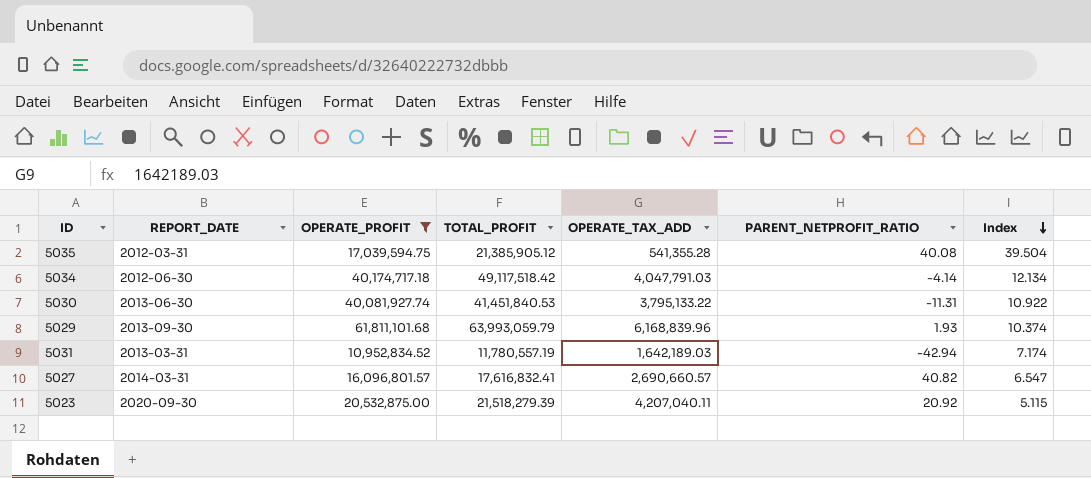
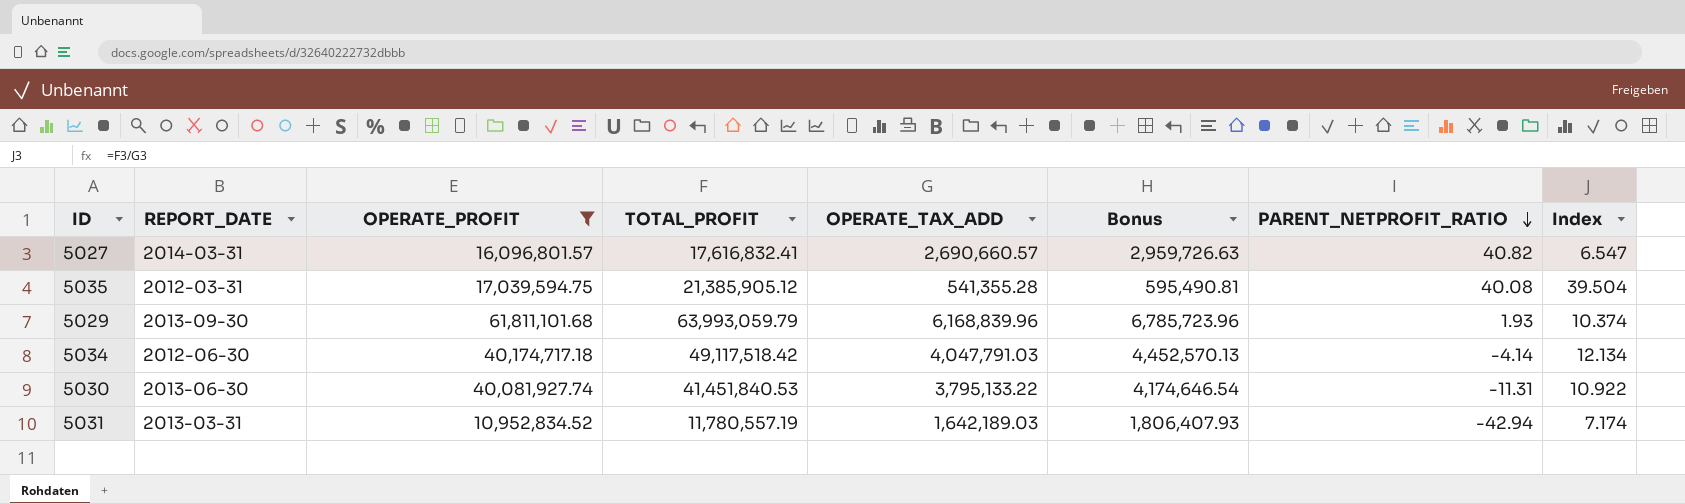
row order: Index descending -> PARENT_NETPROFIT_RATIO descending
column Bonus | formula: none -> [OPERATE_TAX_ADD] * 1.1
row 5023: 2020-09-30 | 20,532,875.00 | 21,518,279.39 | 4,207,040.11 | 20.92 | 5.115 -> none

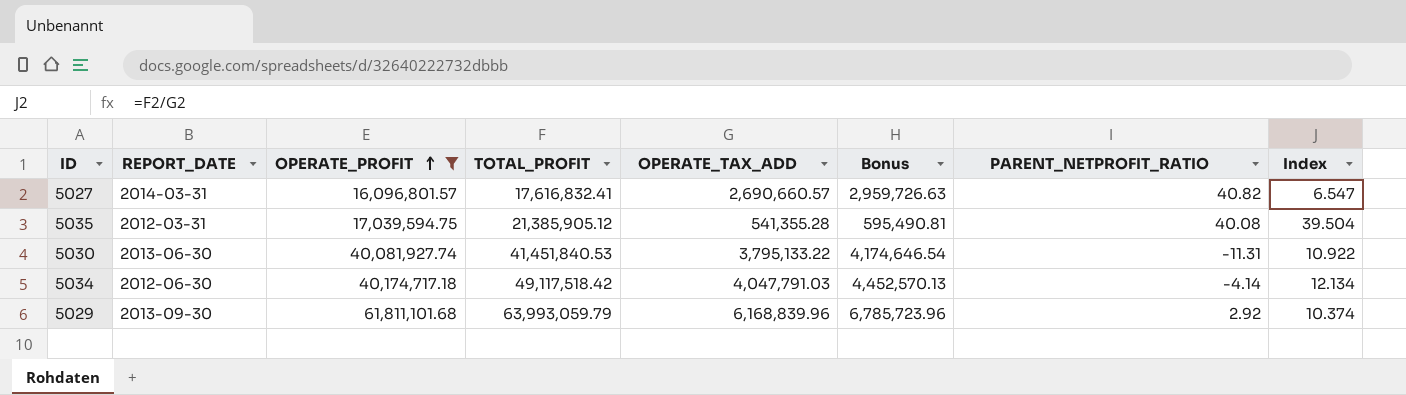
row order: PARENT_NETPROFIT_RATIO descending -> OPERATE_PROFIT ascending
row 5031: 2013-03-31 | 10,952,834.52 | 11,780,557.19 | 1,642,189.03 | 1,806,407.93 | -42.94 | 7.174 -> none
5029 | PARENT_NETPROFIT_RATIO: 1.93 -> 2.92

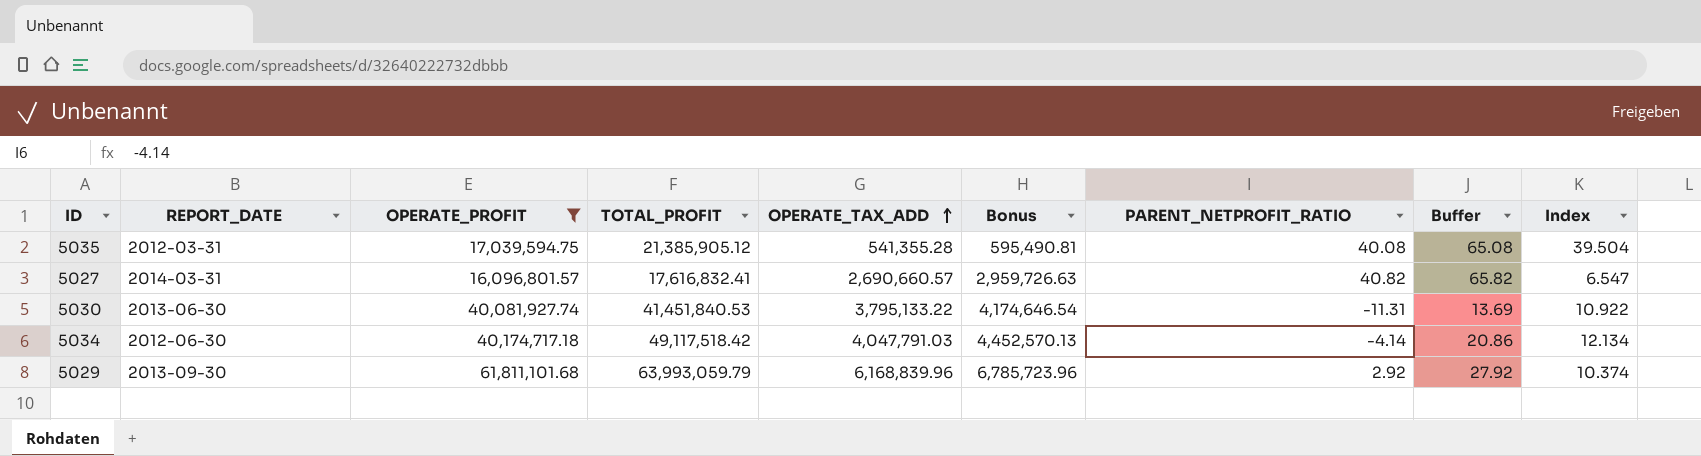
row order: OPERATE_PROFIT ascending -> OPERATE_TAX_ADD ascending
column Buffer | formula: none -> [PARENT_NETPROFIT_RATIO] + 25

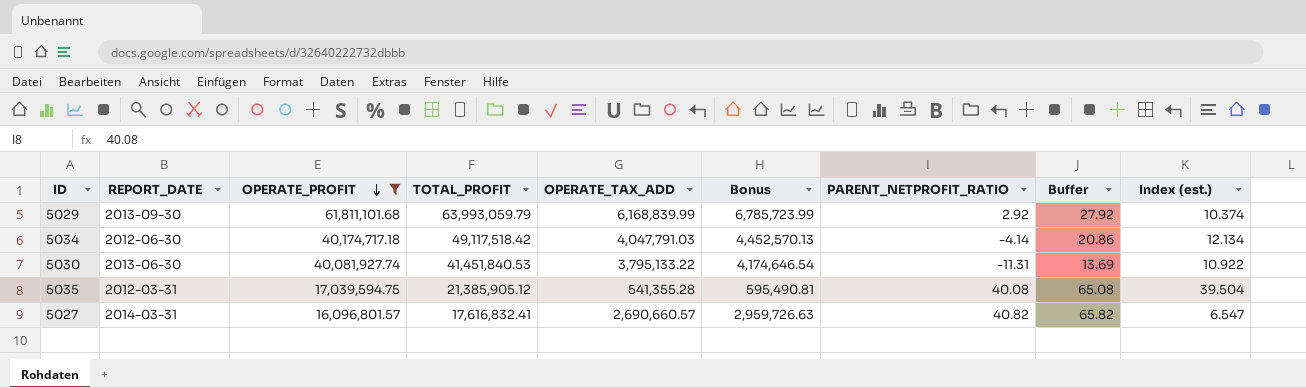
row order: OPERATE_TAX_ADD ascending -> OPERATE_PROFIT descending
column name: Index -> Index (est.)
5029 | OPERATE_TAX_ADD: 6,168,839.96 -> 6,168,839.99
5029 | Bonus: 6,785,723.96 -> 6,785,723.99

